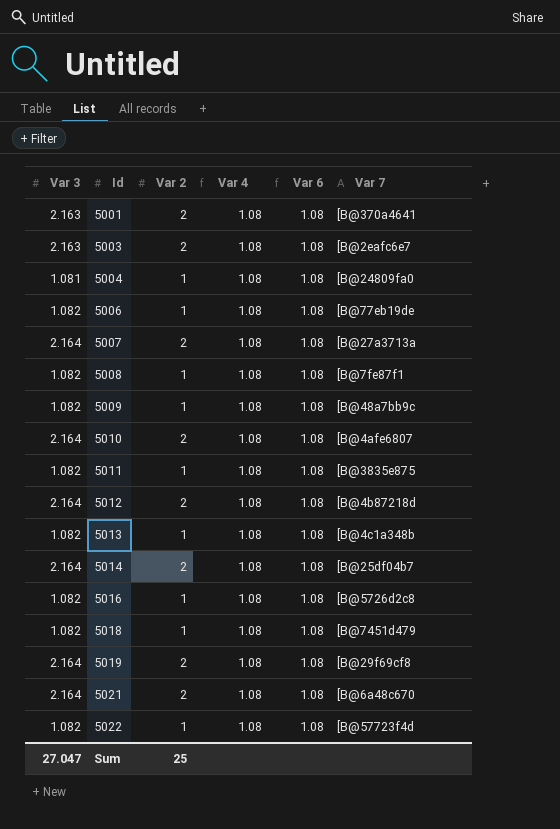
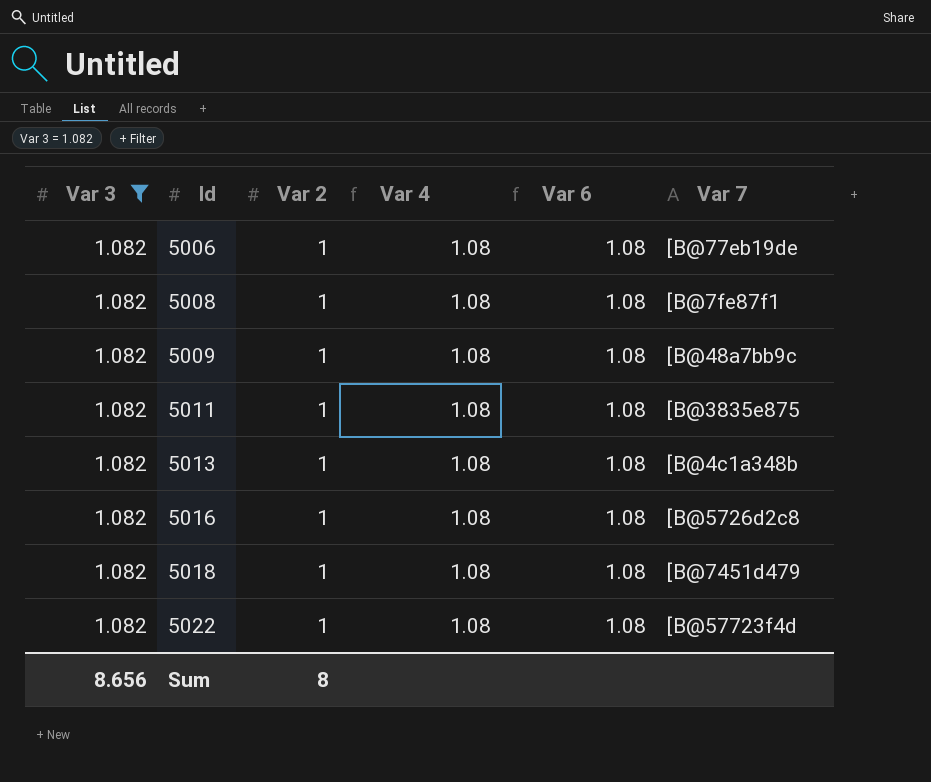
filter: none -> Var 3 = 1.082
Sum | Var 3: 27.047 -> 8.656
Sum | Var 2: 25 -> 8

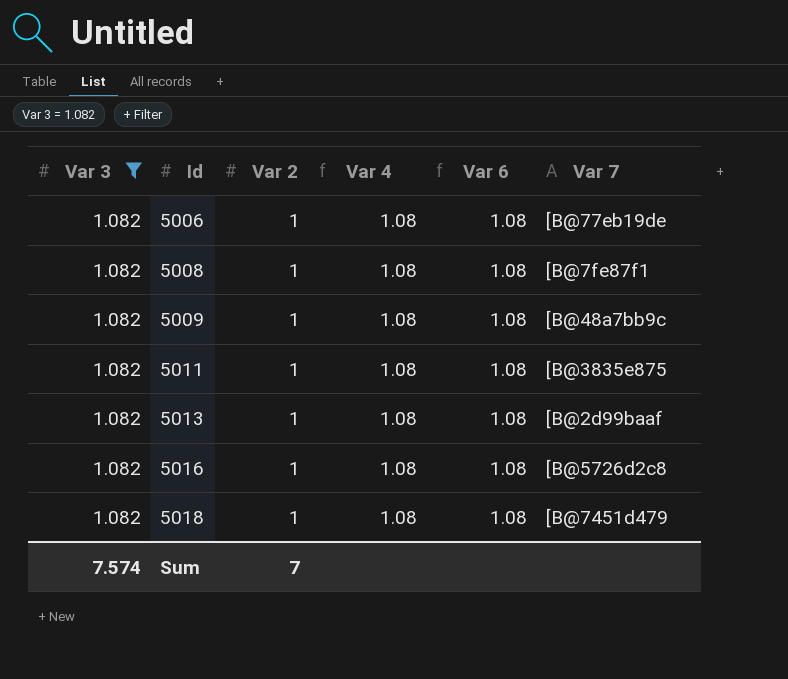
row 5022: 1.082 | 1 | 1.08 | 1.08 | [B@57723f4d -> none
5013 | Var 7: [B@4c1a348b -> [B@2d99baaf
Sum | Var 3: 8.656 -> 7.574
Sum | Var 2: 8 -> 7

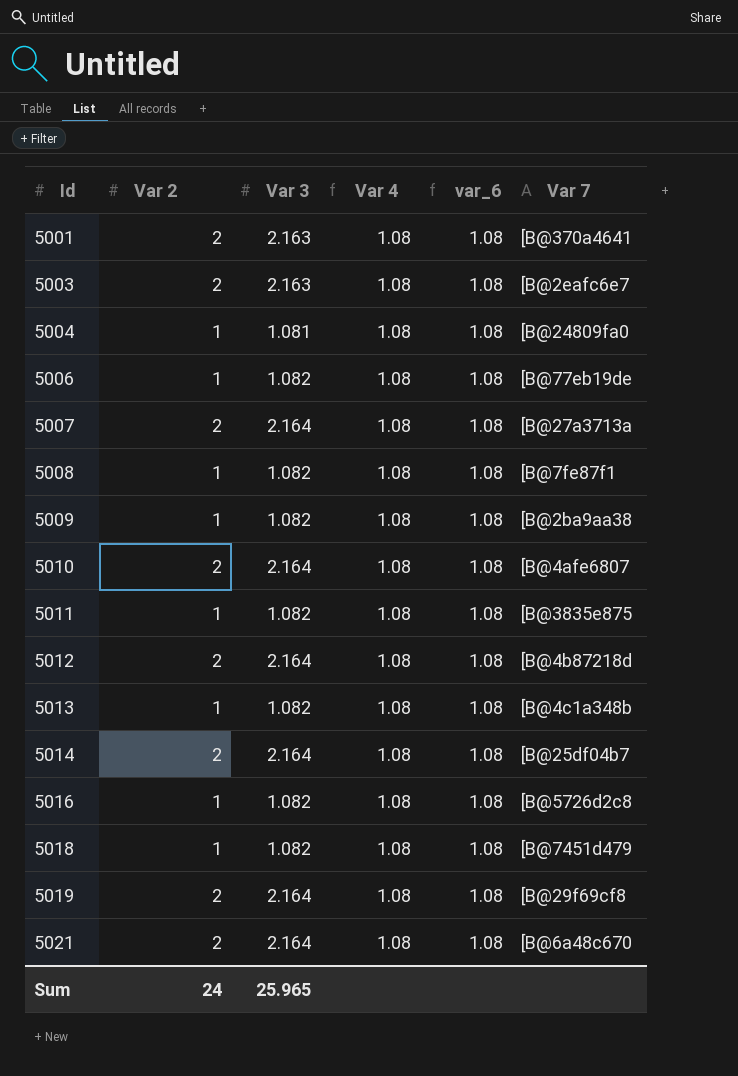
filter: Var 3 = 1.082 -> none
column Var 3 | position: 1 -> 3
column name: Var 6 -> var_6
5009 | Var 7: [B@48a7bb9c -> [B@2ba9aa38
5013 | Var 7: [B@2d99baaf -> [B@4c1a348b
Sum | Var 2: 7 -> 24
Sum | Var 3: 7.574 -> 25.965

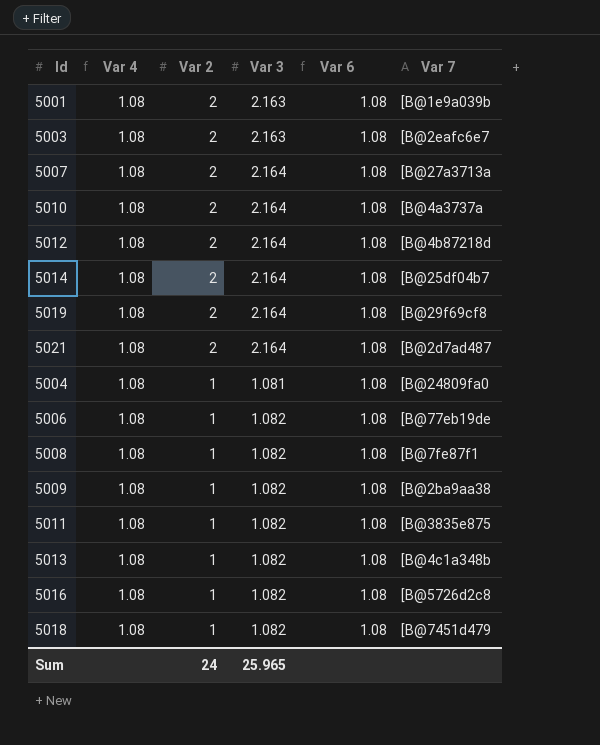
row order: Id ascending -> Var 2 descending
column Var 4 | position: 4 -> 2
column name: var_6 -> Var 6
5001 | Var 7: [B@370a4641 -> [B@1e9a039b
5010 | Var 7: [B@4afe6807 -> [B@4a3737a
5021 | Var 7: [B@6a48c670 -> [B@2d7ad487

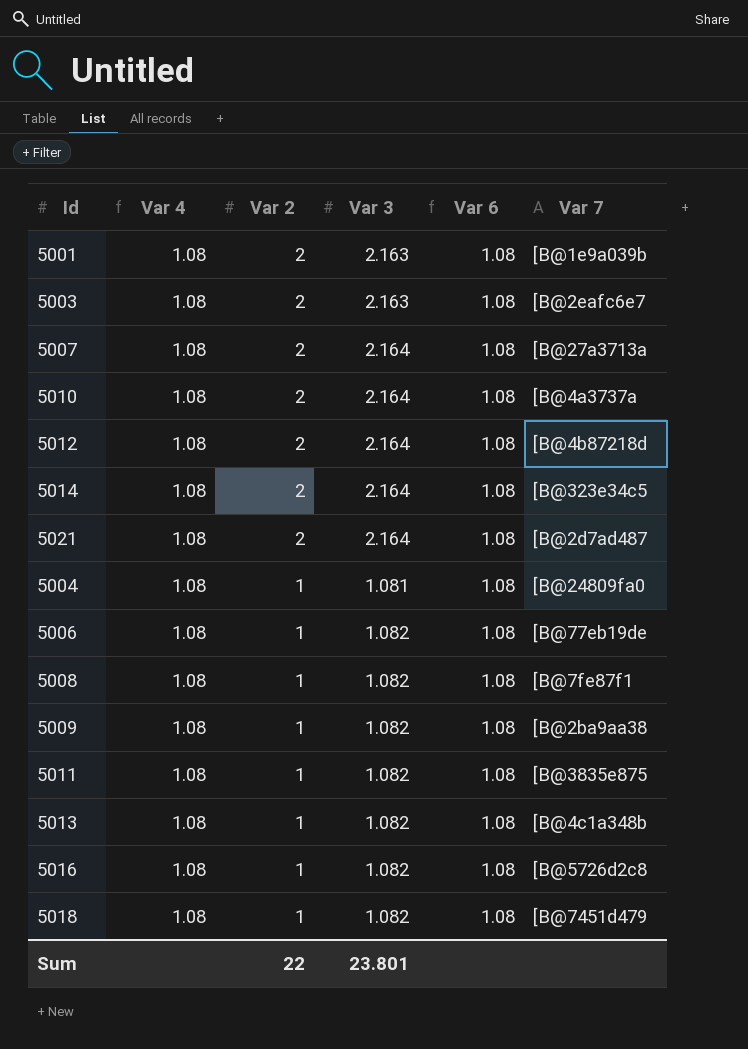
row 5019: 1.08 | 2 | 2.164 | 1.08 | [B@29f69cf8 -> none
5014 | Var 7: [B@25df04b7 -> [B@323e34c5
Sum | Var 2: 24 -> 22
Sum | Var 3: 25.965 -> 23.801

